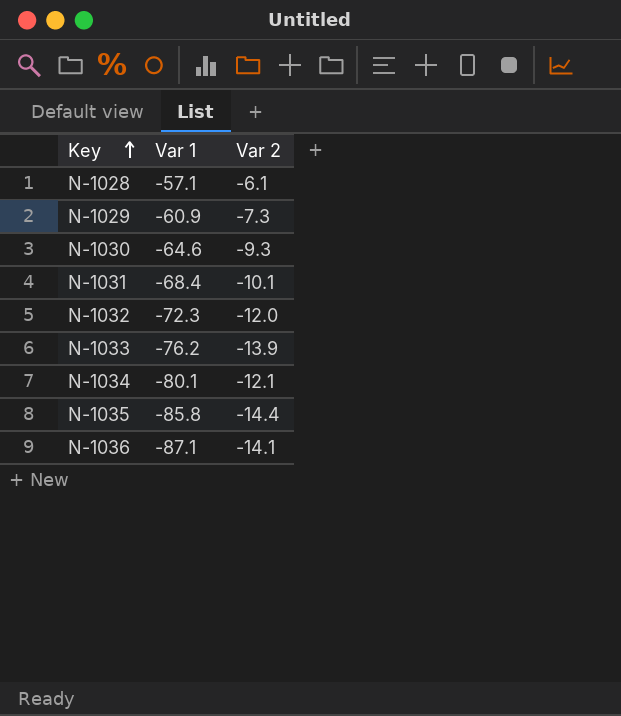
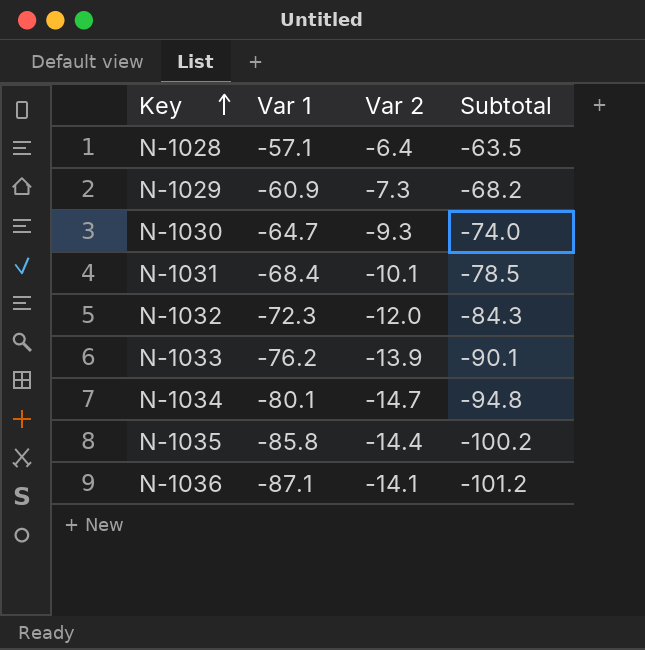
column Subtotal | formula: none -> [Var 1] + [Var 2]
N-1028 | Var 2: -6.1 -> -6.4
N-1030 | Var 1: -64.6 -> -64.7
N-1034 | Var 2: -12.1 -> -14.7

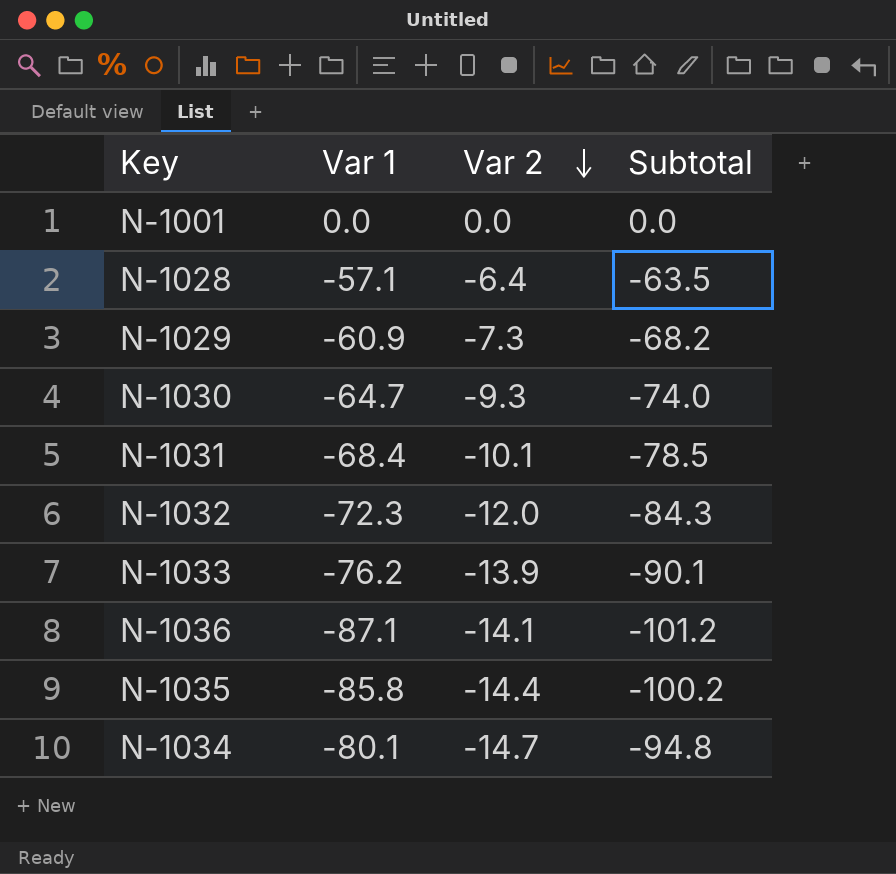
row order: Key ascending -> Var 2 descending
row N-1001: none -> 0.0 | 0.0 | 0.0

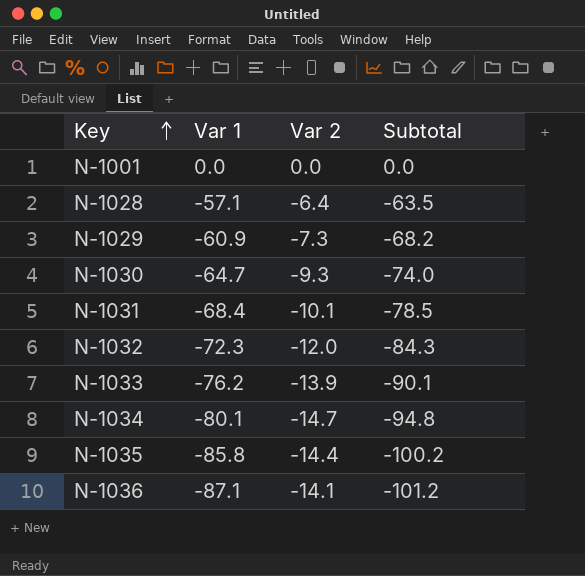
row order: Var 2 descending -> Key ascending

